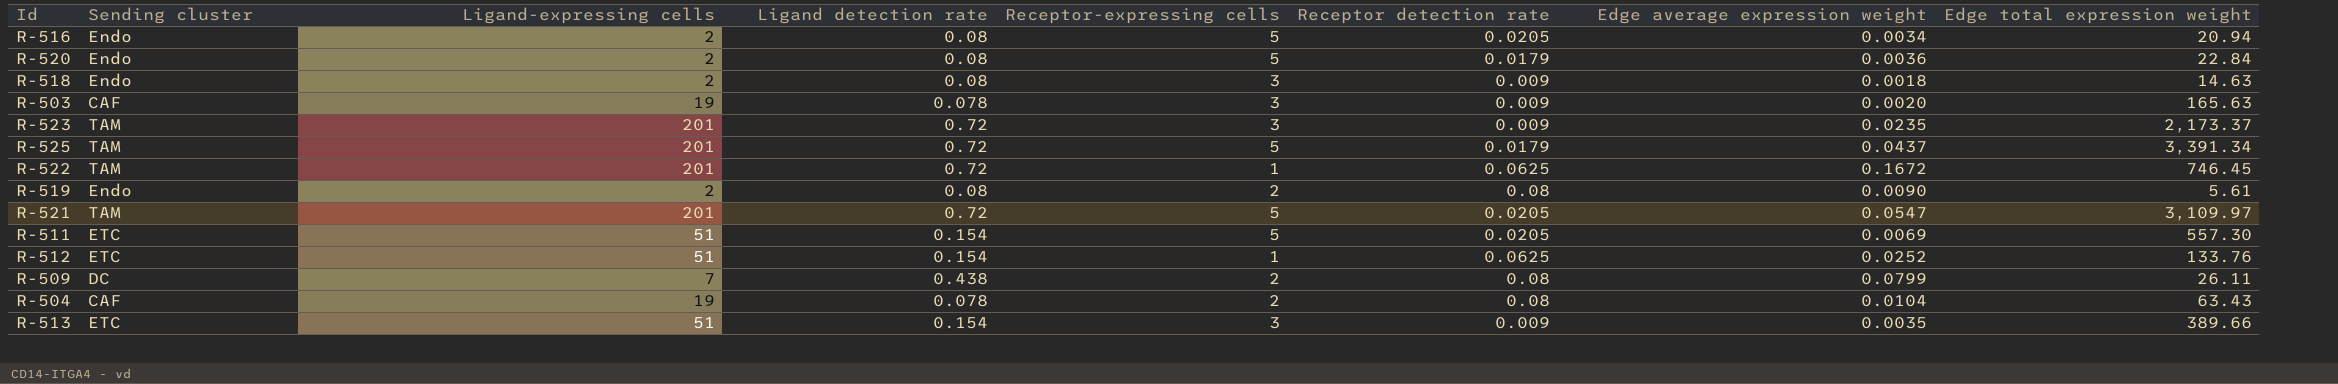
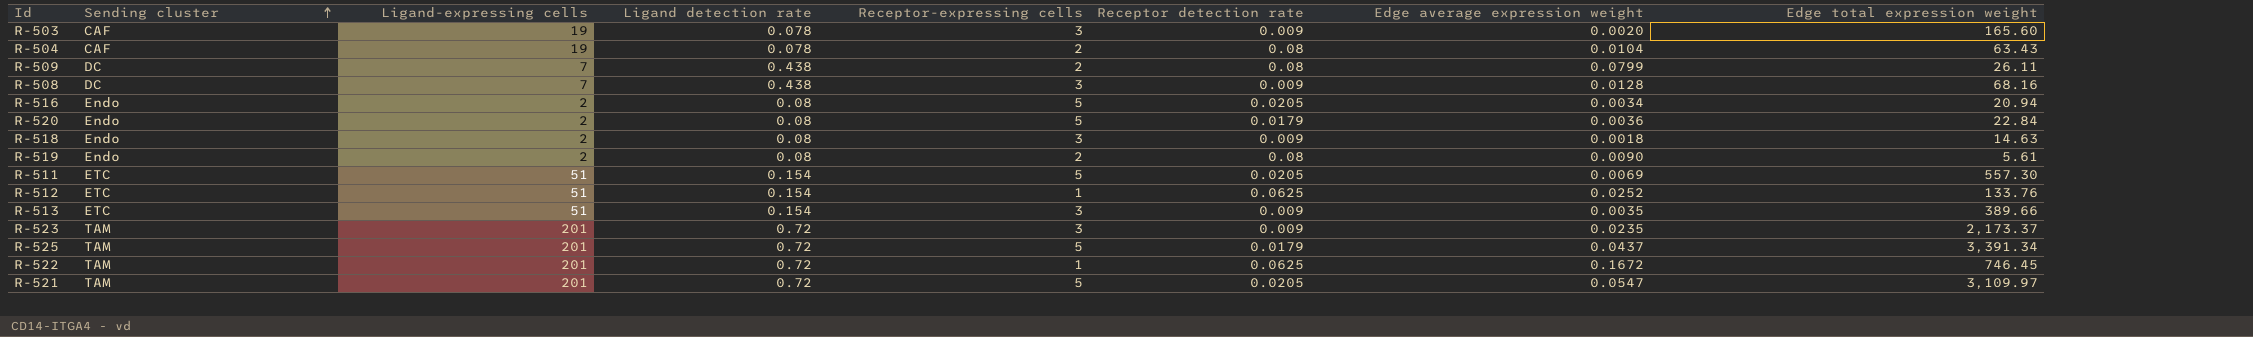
row order: none -> Sending cluster ascending
R-503 | Edge total expression weight: 165.63 -> 165.60
row R-508: none -> DC | 7 | 0.438 | 3 | 0.009 | 0.0128 | 68.16

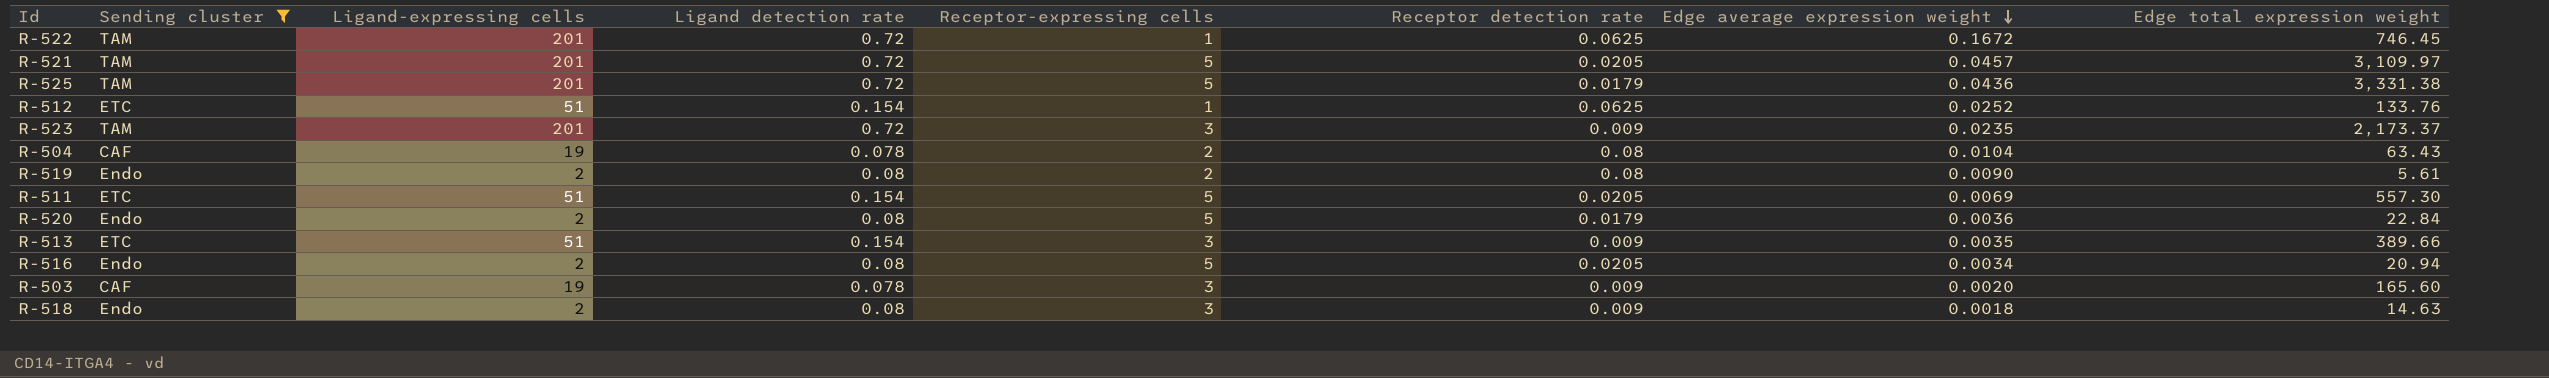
filter: none -> Sending cluster != DC
row order: Sending cluster ascending -> Edge average expression weight descending
R-521 | Edge average expression weight: 0.0547 -> 0.0457
R-525 | Edge average expression weight: 0.0437 -> 0.0436
R-525 | Edge total expression weight: 3,391.34 -> 3,331.38

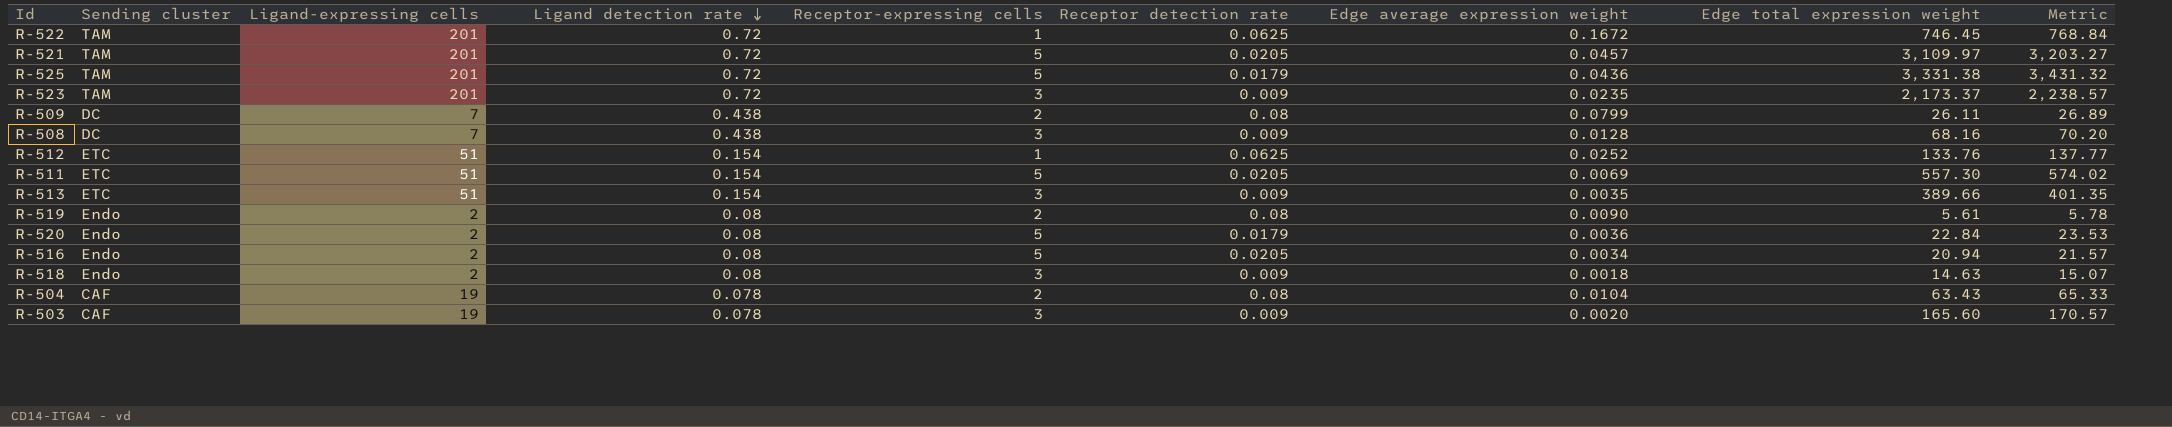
filter: Sending cluster != DC -> none
row order: Edge average expression weight descending -> Ligand detection rate descending
column Metric | formula: none -> [Edge total expression weight] * 1.03

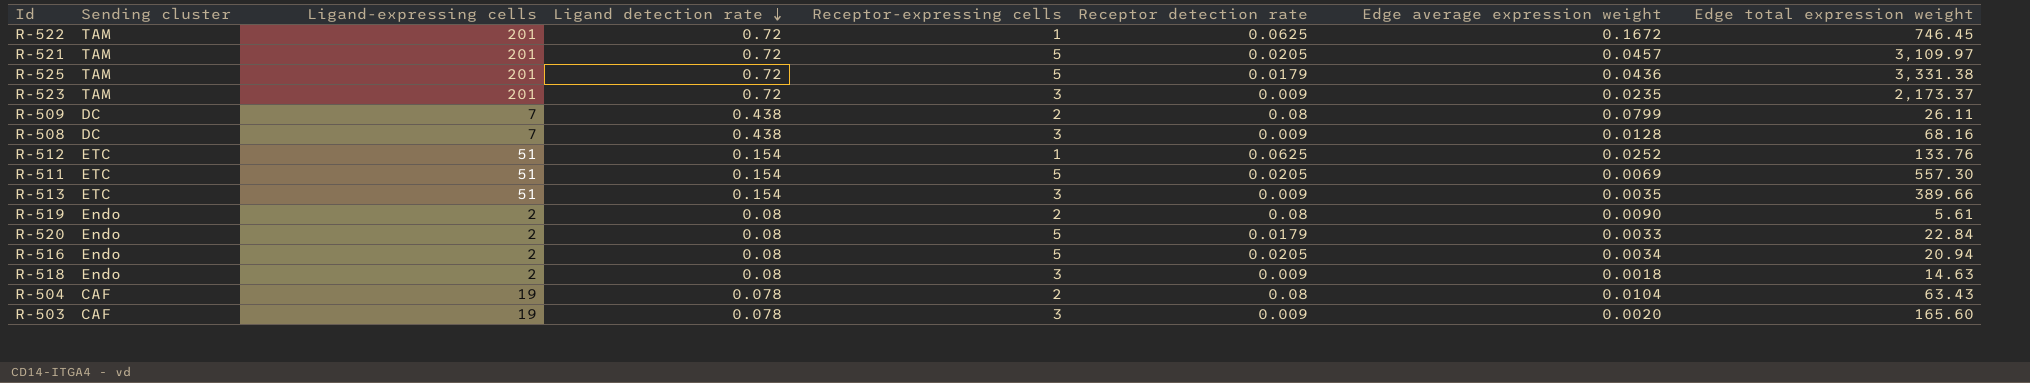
column Metric | formula: [Edge total expression weight] * 1.03 -> none
R-520 | Edge average expression weight: 0.0036 -> 0.0033

